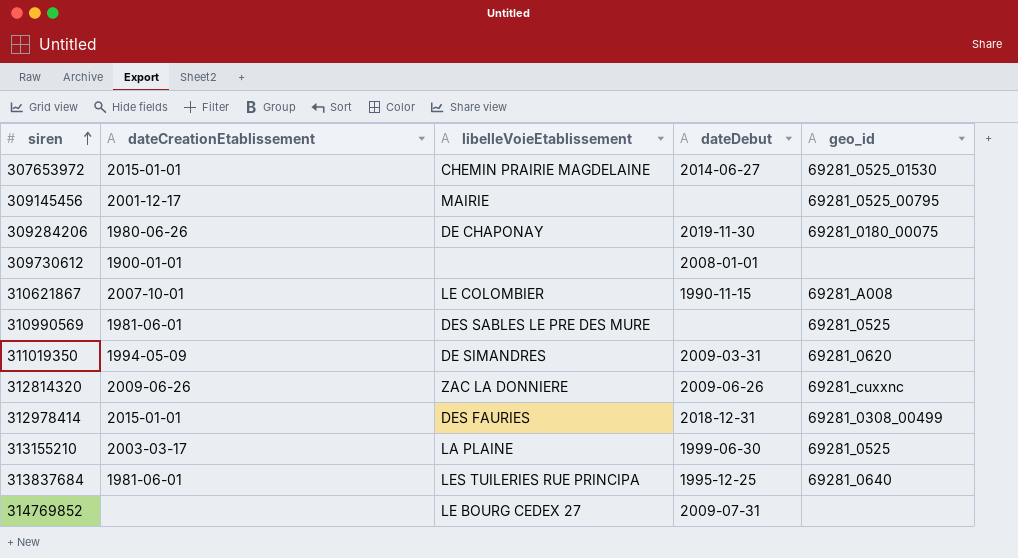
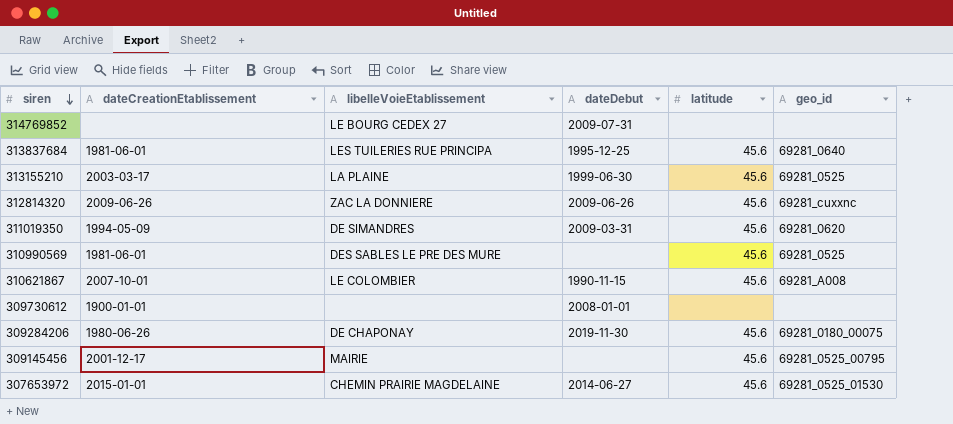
row order: siren ascending -> siren descending
column latitude | position: none -> 5
row 312978414: 2015-01-01 | DES FAURIES | 2018-12-31 | 69281_0308_00499 -> none

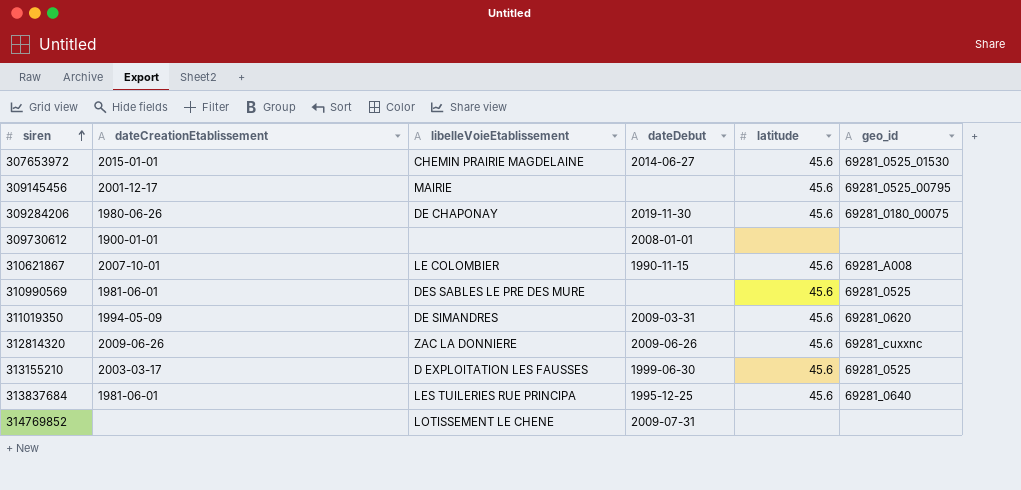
row order: siren descending -> siren ascending
313155210 | libelleVoieEtablissement: LA PLAINE -> D EXPLOITATION LES FAUSSES
314769852 | libelleVoieEtablissement: LE BOURG CEDEX 27 -> LOTISSEMENT LE CHENE

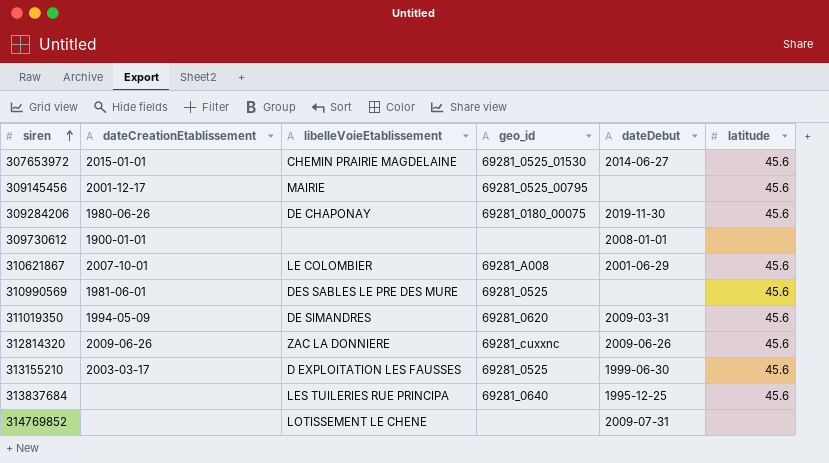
column geo_id | position: 6 -> 4
310621867 | dateDebut: 1990-11-15 -> 2001-06-29
313837684 | dateCreationEtablissement: 1981-06-01 -> none

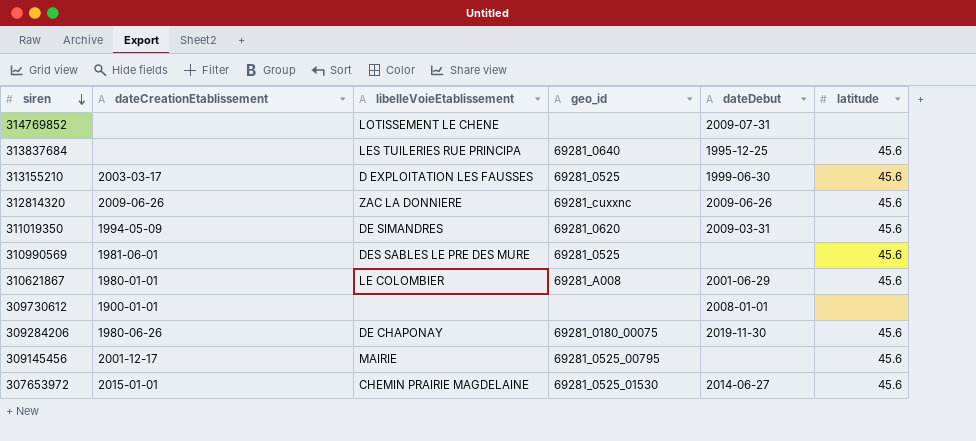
row order: siren ascending -> siren descending
310621867 | dateCreationEtablissement: 2007-10-01 -> 1980-01-01

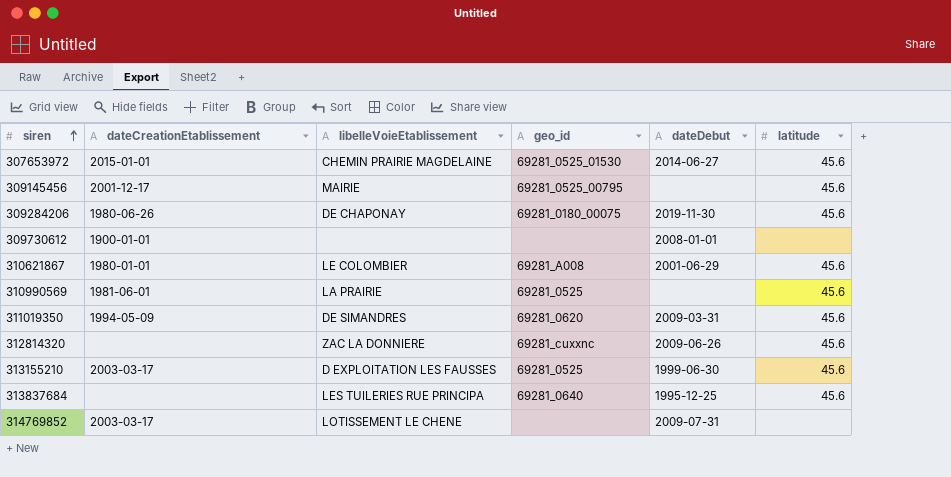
row order: siren descending -> siren ascending
310990569 | libelleVoieEtablissement: DES SABLES LE PRE DES MURE -> LA PRAIRIE
312814320 | dateCreationEtablissement: 2009-06-26 -> none
314769852 | dateCreationEtablissement: none -> 2003-03-17

